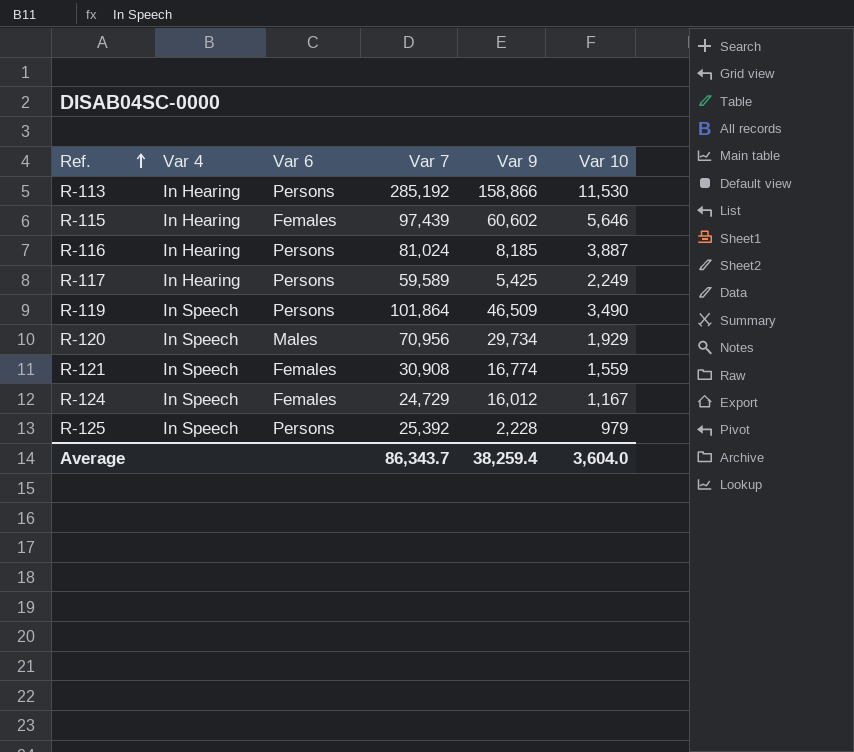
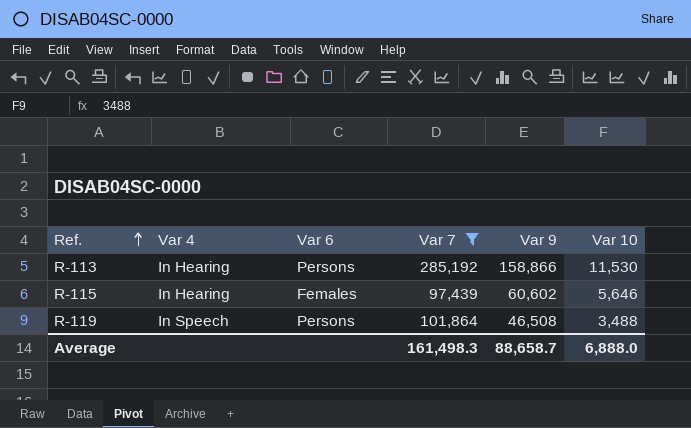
filter: none -> Var 7 >= 97,439
R-119 | Var 9: 46,509 -> 46,508
R-119 | Var 10: 3,490 -> 3,488
Average | Var 7: 86,343.7 -> 161,498.3
Average | Var 9: 38,259.4 -> 88,658.7
Average | Var 10: 3,604.0 -> 6,888.0

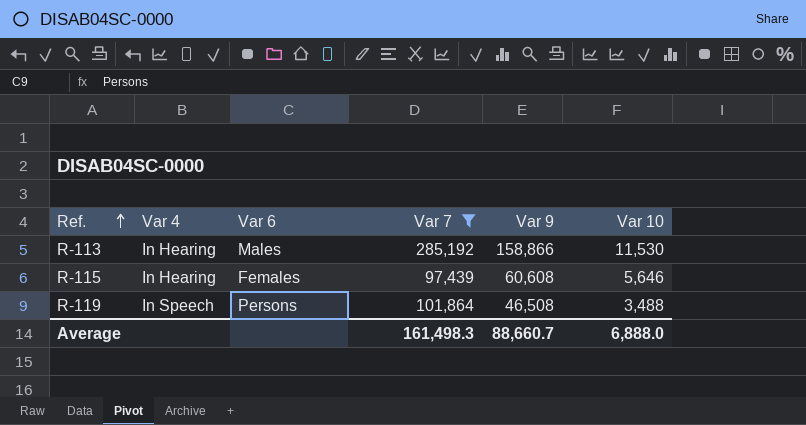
R-113 | Var 6: Persons -> Males
R-115 | Var 9: 60,602 -> 60,608
Average | Var 9: 88,658.7 -> 88,660.7

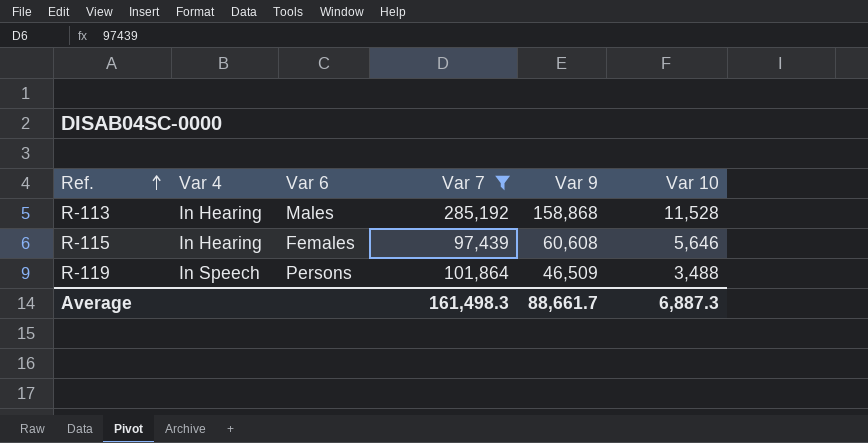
R-113 | Var 9: 158,866 -> 158,868
R-113 | Var 10: 11,530 -> 11,528
R-119 | Var 9: 46,508 -> 46,509
Average | Var 9: 88,660.7 -> 88,661.7
Average | Var 10: 6,888.0 -> 6,887.3

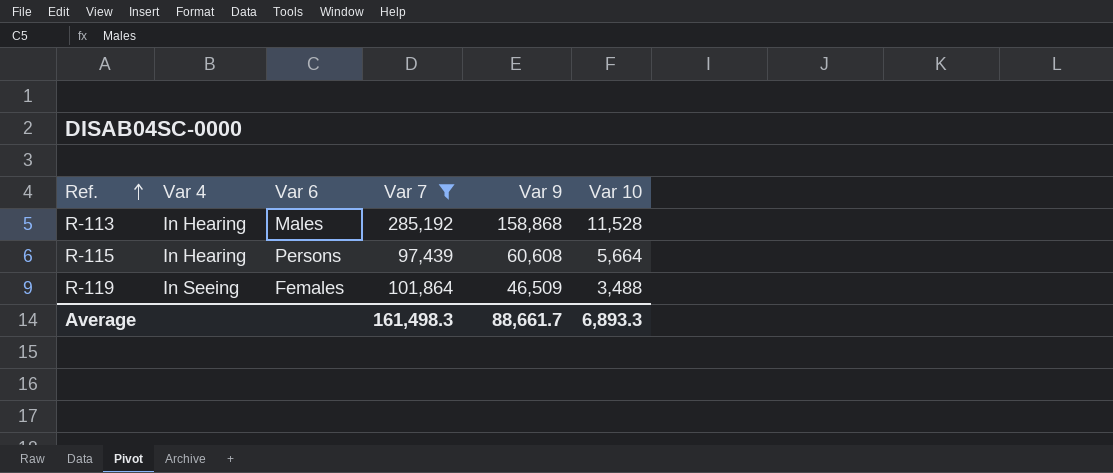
R-115 | Var 6: Females -> Persons
R-115 | Var 10: 5,646 -> 5,664
R-119 | Var 4: In Speech -> In Seeing
R-119 | Var 6: Persons -> Females
Average | Var 10: 6,887.3 -> 6,893.3

